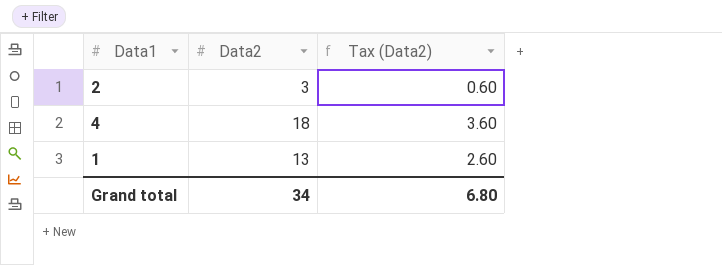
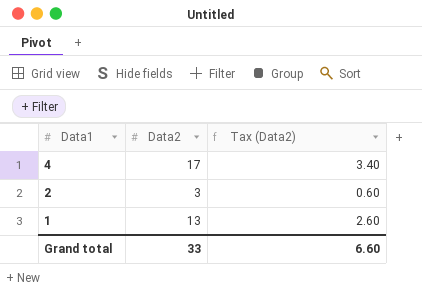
row order: none -> Data1 descending
4 | Data2: 18 -> 17
4 | Tax (Data2): 3.60 -> 3.40
Grand total | Data2: 34 -> 33
Grand total | Tax (Data2): 6.80 -> 6.60

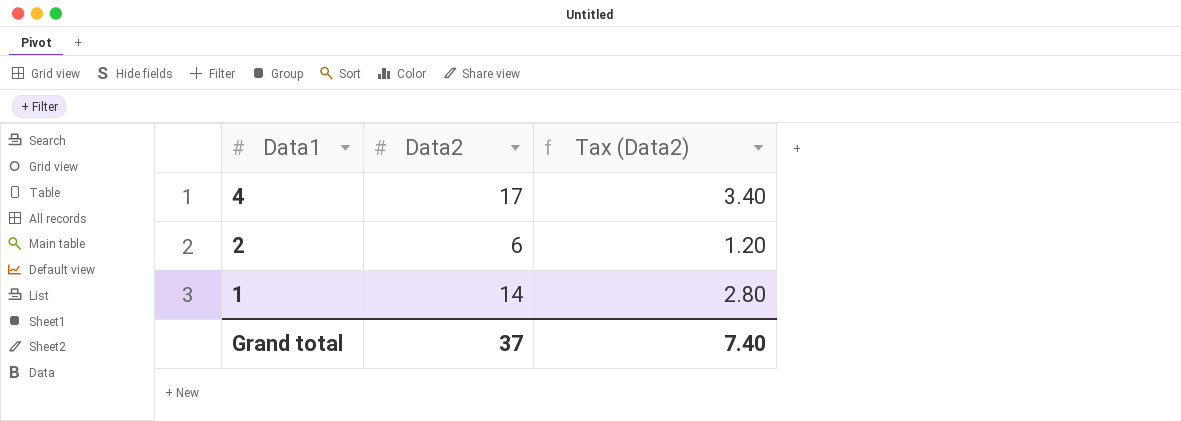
2 | Data2: 3 -> 6
2 | Tax (Data2): 0.60 -> 1.20
1 | Data2: 13 -> 14
1 | Tax (Data2): 2.60 -> 2.80
Grand total | Data2: 33 -> 37
Grand total | Tax (Data2): 6.60 -> 7.40

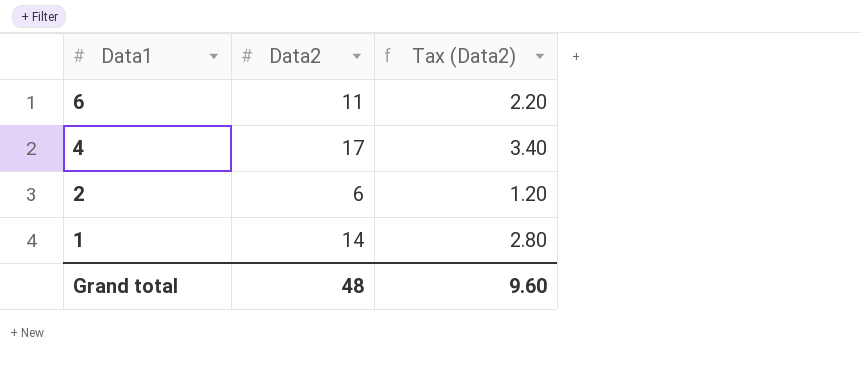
row 6: none -> 11 | 2.20
Grand total | Data2: 37 -> 48
Grand total | Tax (Data2): 7.40 -> 9.60

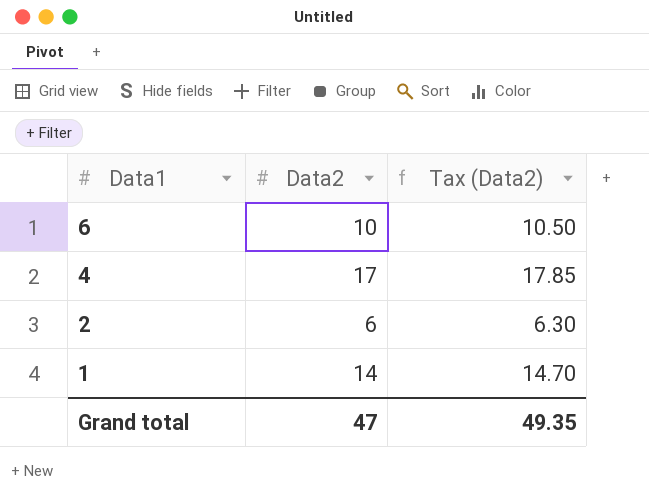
column Tax (Data2) | formula: [Data2] * 0.2 -> [Data2] * 1.05
6 | Data2: 11 -> 10
Grand total | Data2: 48 -> 47
Grand total | Tax (Data2): 9.60 -> 49.35

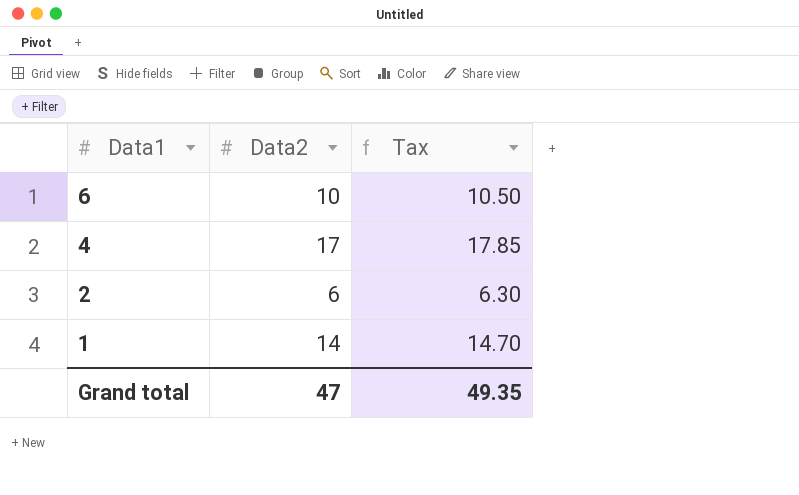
column name: Tax (Data2) -> Tax

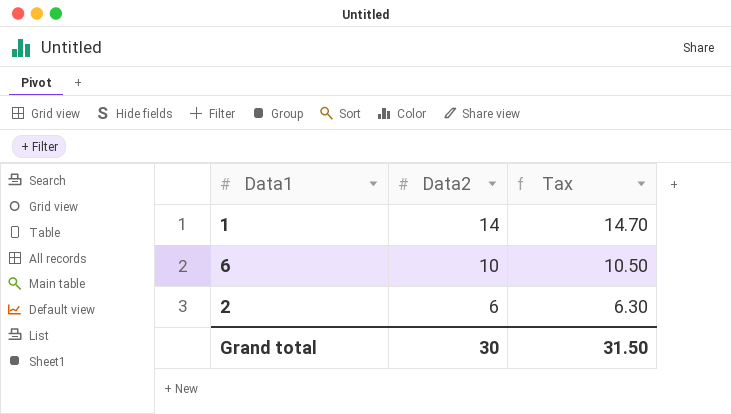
row order: Data1 descending -> Data2 descending
row 4: 17 | 17.85 -> none
Grand total | Data2: 47 -> 30
Grand total | Tax: 49.35 -> 31.50

